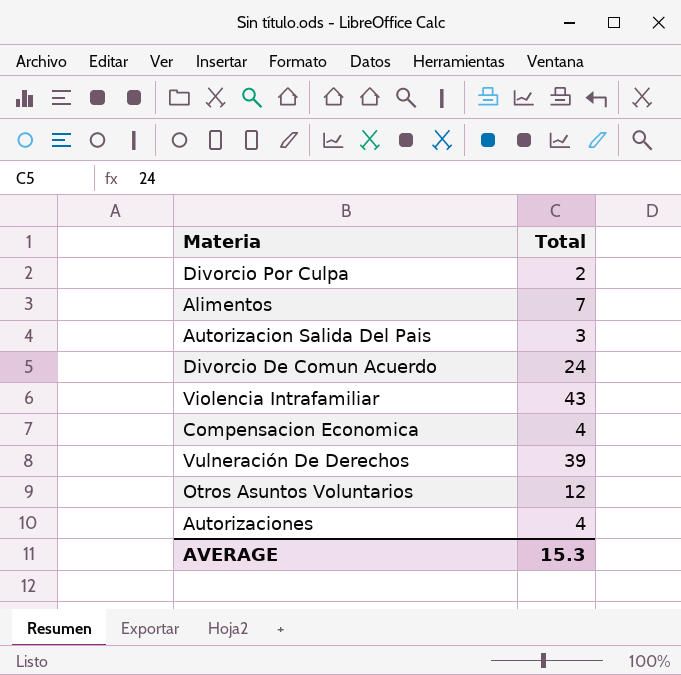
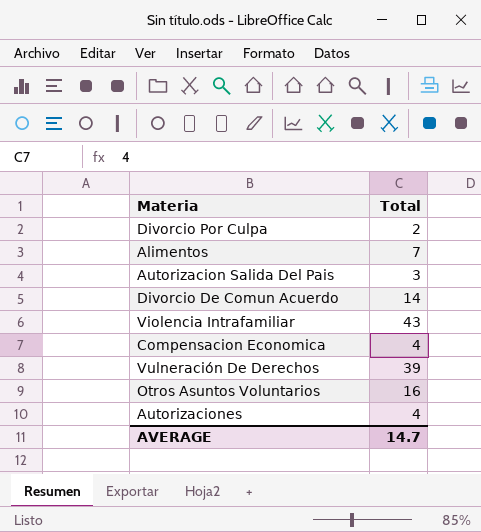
Divorcio De Comun Acuerdo | Total: 24 -> 14
Otros Asuntos Voluntarios | Total: 12 -> 16
AVERAGE | Total: 15.3 -> 14.7

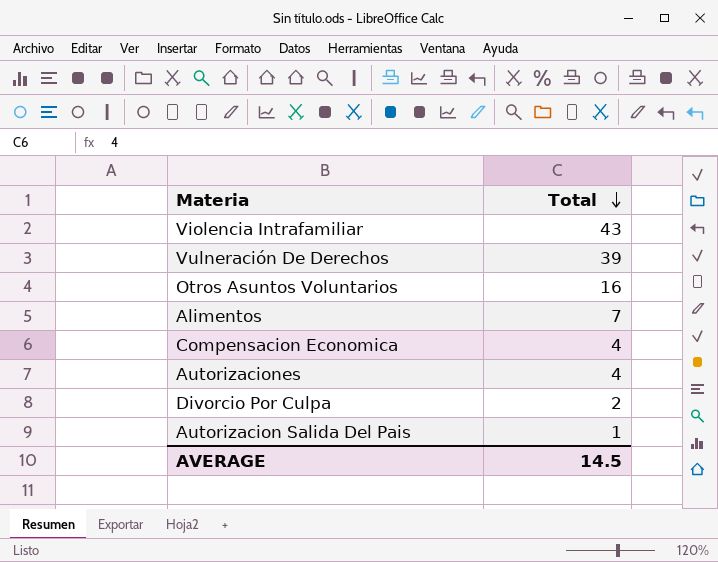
row order: none -> Total descending
row Divorcio De Comun Acuerdo: 14 -> none
Autorizacion Salida Del Pais | Total: 3 -> 1
AVERAGE | Total: 14.7 -> 14.5

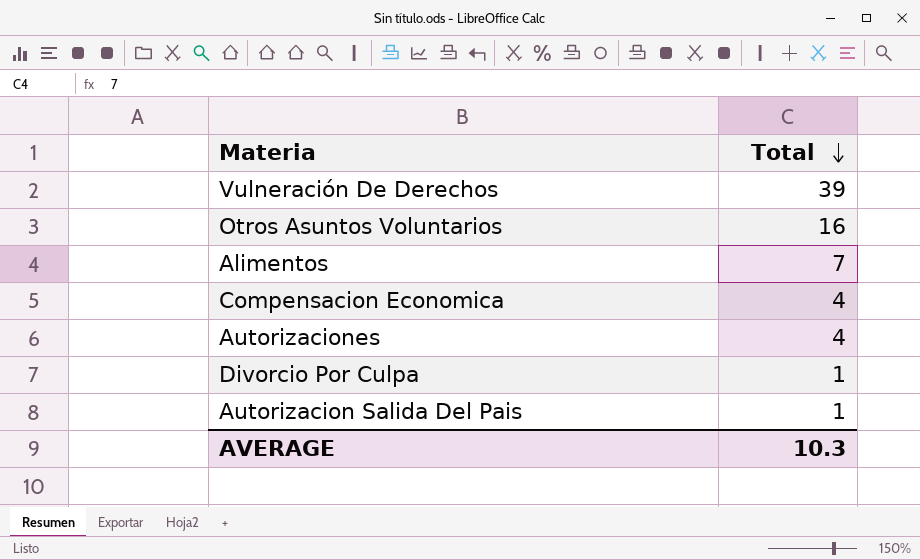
row Violencia Intrafamiliar: 43 -> none
Divorcio Por Culpa | Total: 2 -> 1
AVERAGE | Total: 14.5 -> 10.3

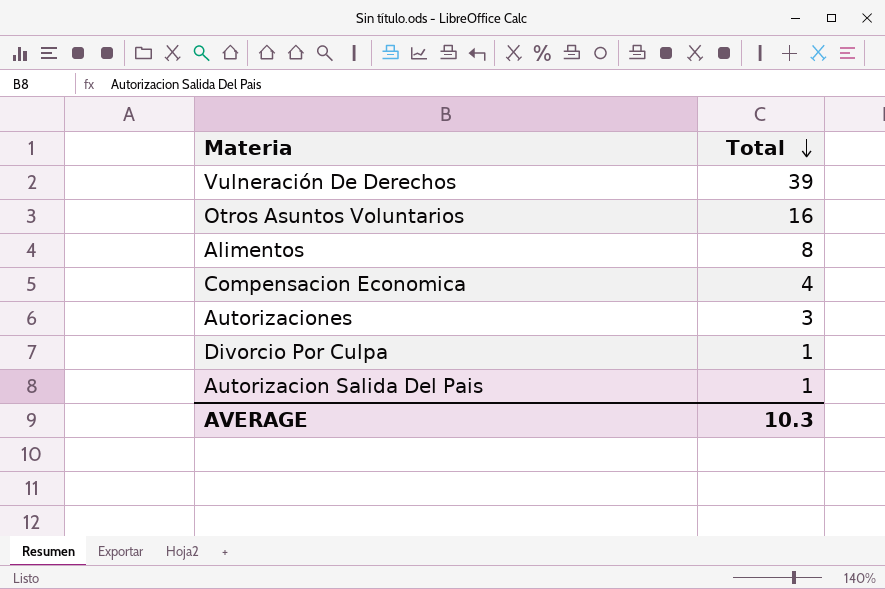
Alimentos | Total: 7 -> 8
Autorizaciones | Total: 4 -> 3

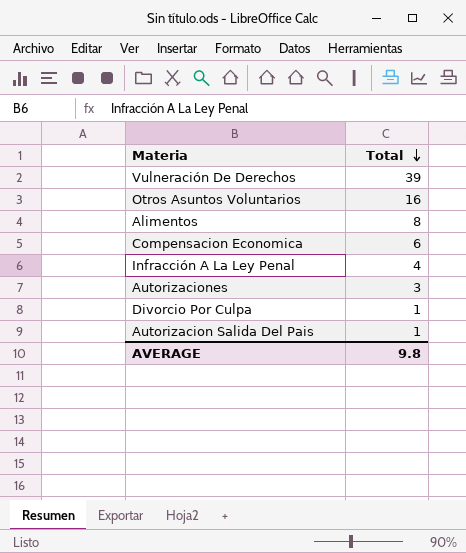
Compensacion Economica | Total: 4 -> 6
row Infracción A La Ley Penal: none -> 4
AVERAGE | Total: 10.3 -> 9.8

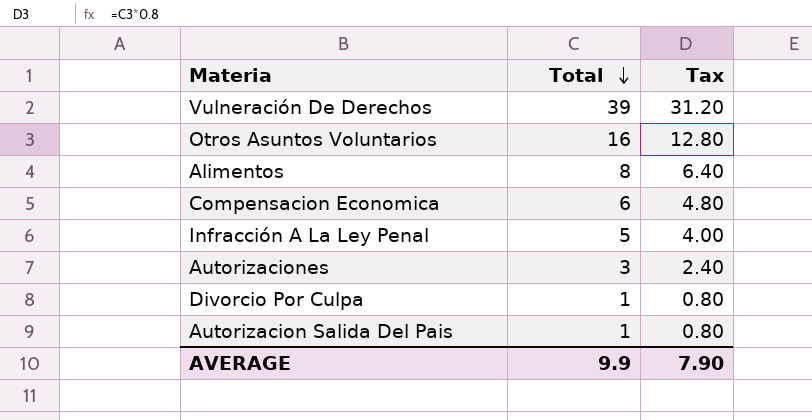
column Tax | formula: none -> [Total] * 0.8
Infracción A La Ley Penal | Total: 4 -> 5
AVERAGE | Total: 9.8 -> 9.9

